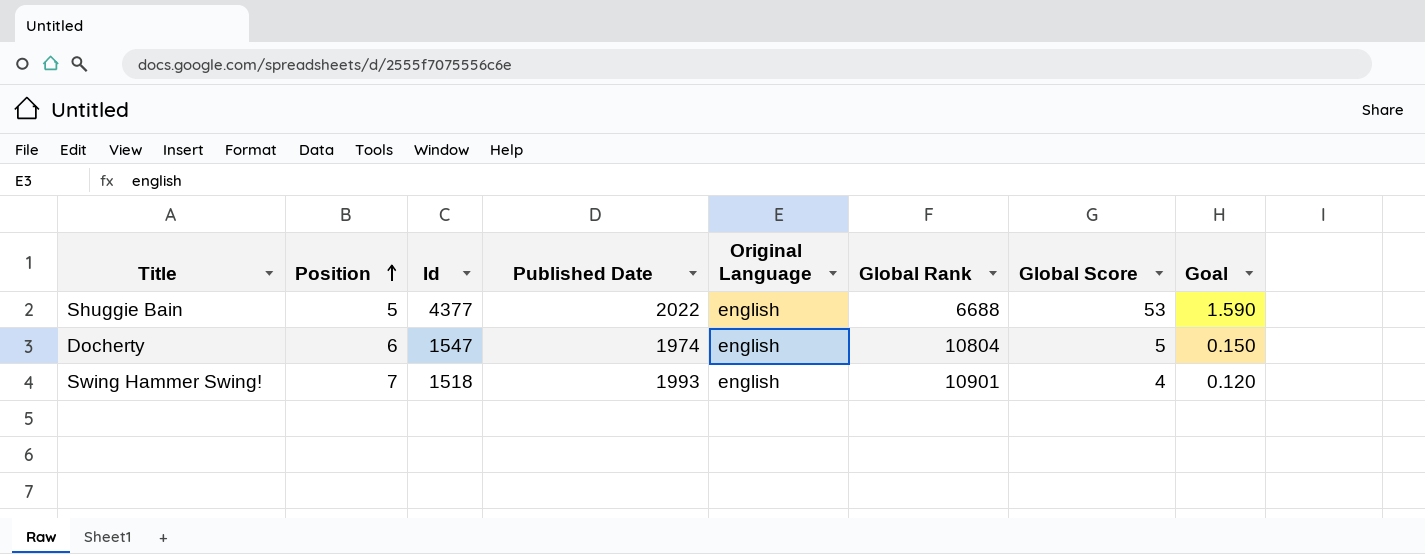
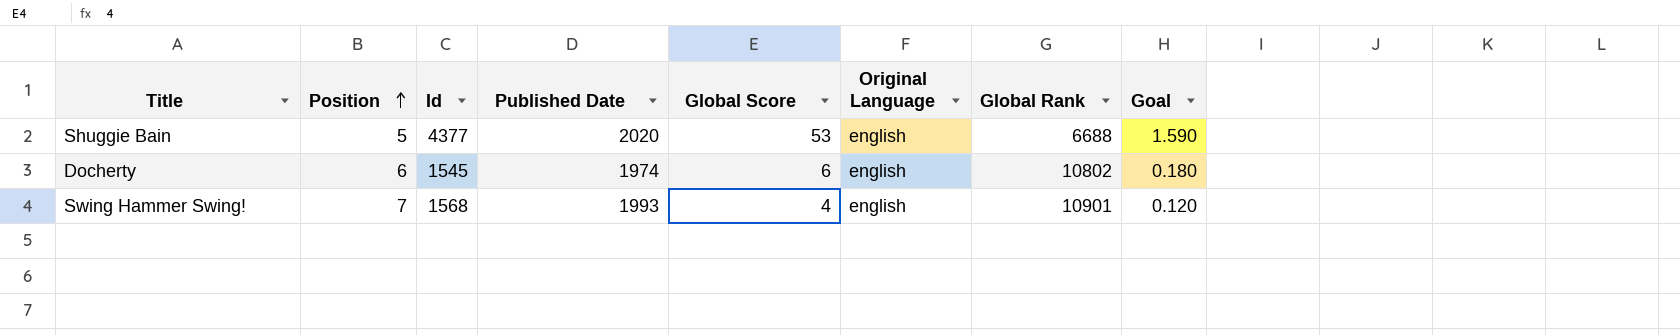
column Global Score | position: 7 -> 5
Shuggie Bain | Published Date: 2022 -> 2020
Docherty | Id: 1547 -> 1545
Docherty | Global Score: 5 -> 6
Docherty | Global Rank: 10804 -> 10802
Docherty | Goal: 0.150 -> 0.180
Swing Hammer Swing! | Id: 1518 -> 1568

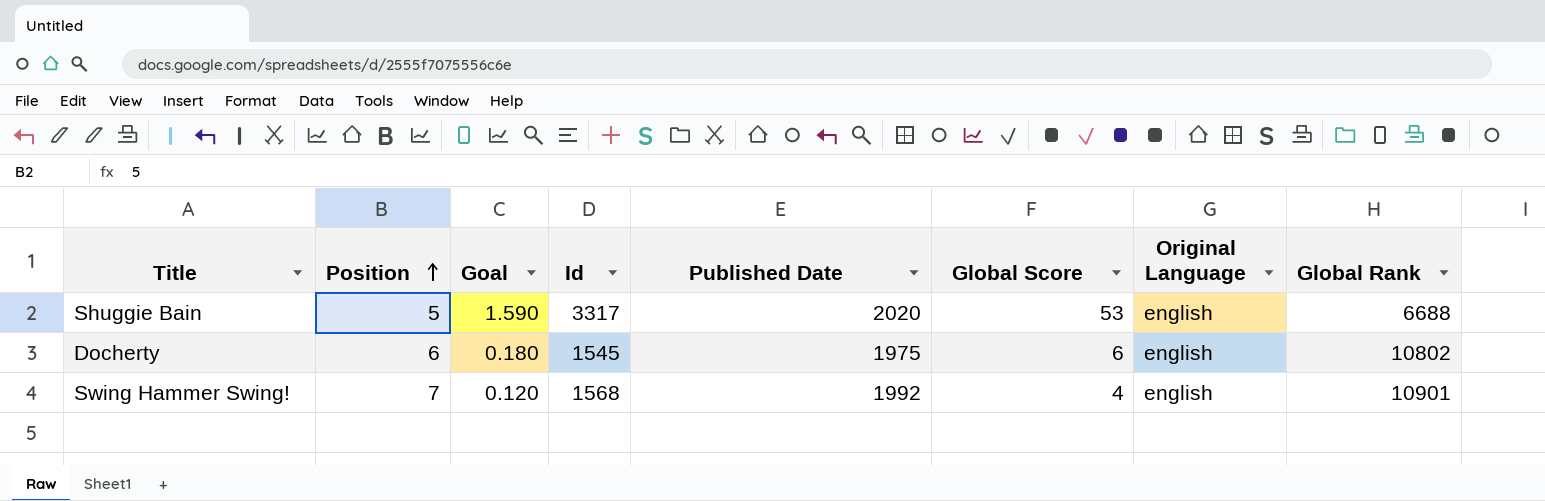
column Goal | position: 8 -> 3
Shuggie Bain | Id: 4377 -> 3317
Docherty | Published Date: 1974 -> 1975
Swing Hammer Swing! | Published Date: 1993 -> 1992

